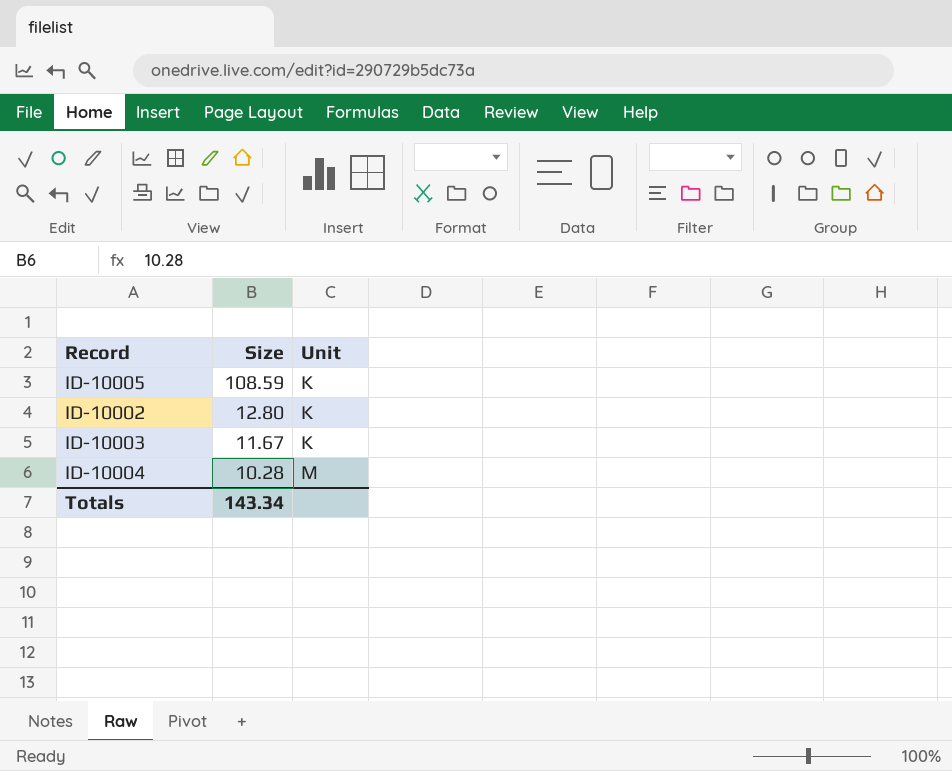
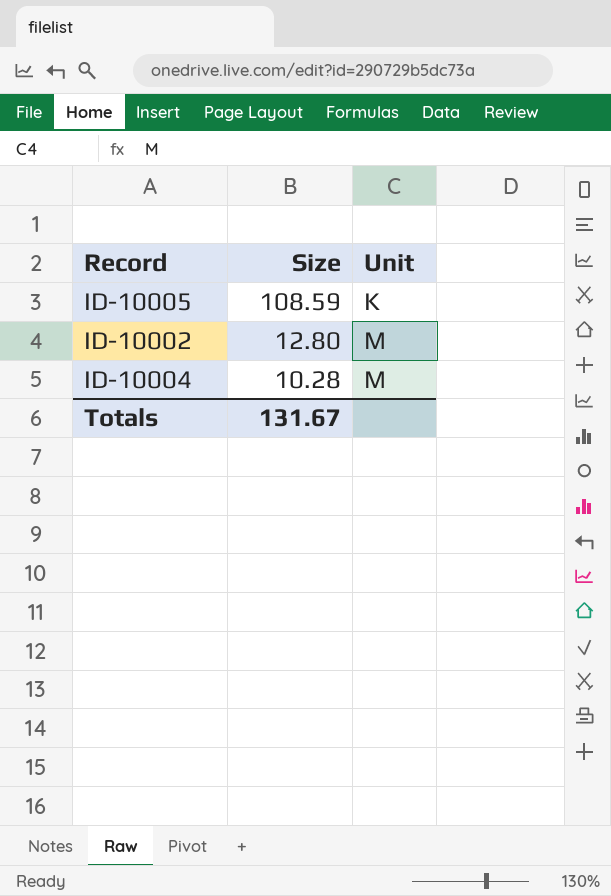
row ID-10003: 11.67 | K -> none
ID-10002 | Unit: K -> M
Totals | Size: 143.34 -> 131.67

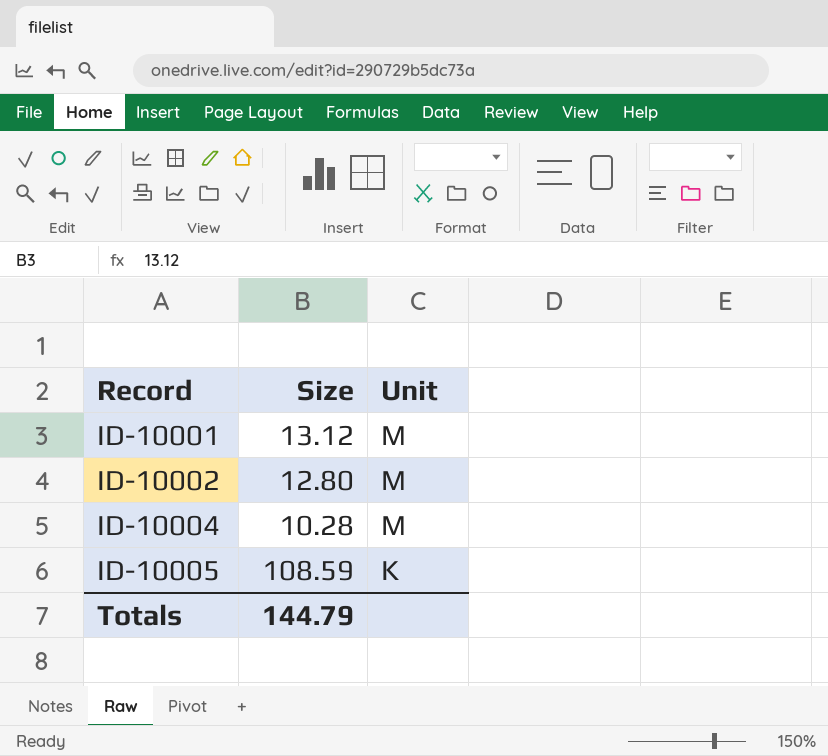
row order: Size descending -> Record ascending
row ID-10001: none -> 13.12 | M
Totals | Size: 131.67 -> 144.79

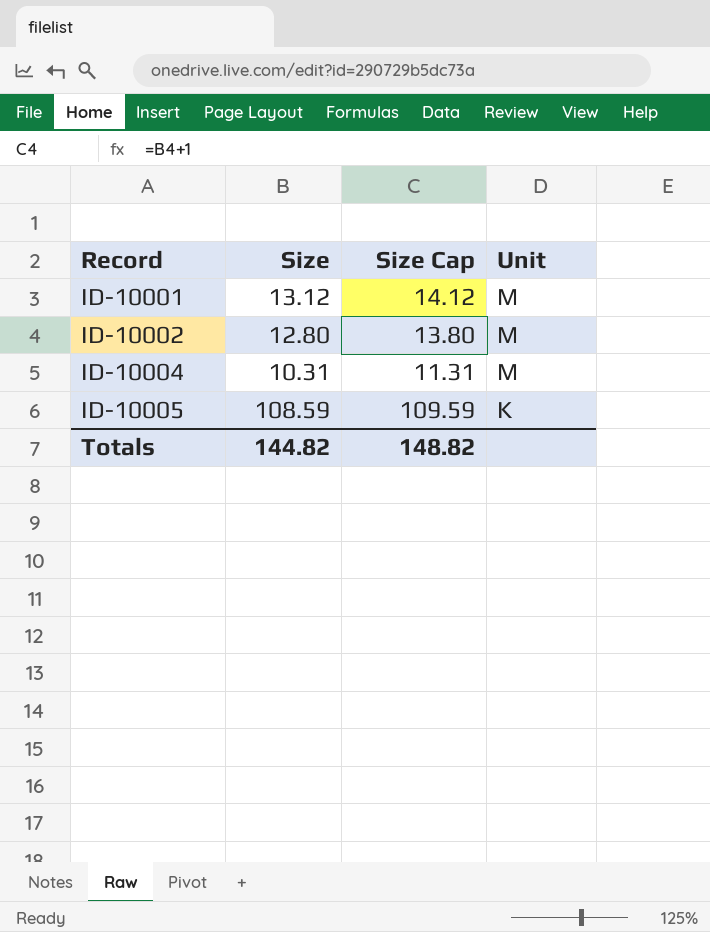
column Size Cap | formula: none -> [Size] + 1
ID-10004 | Size: 10.28 -> 10.31
Totals | Size: 144.79 -> 144.82

